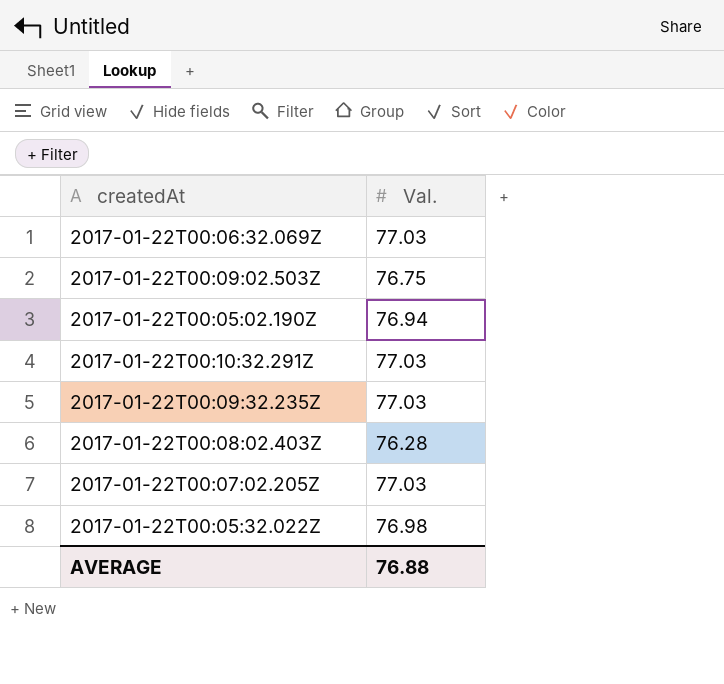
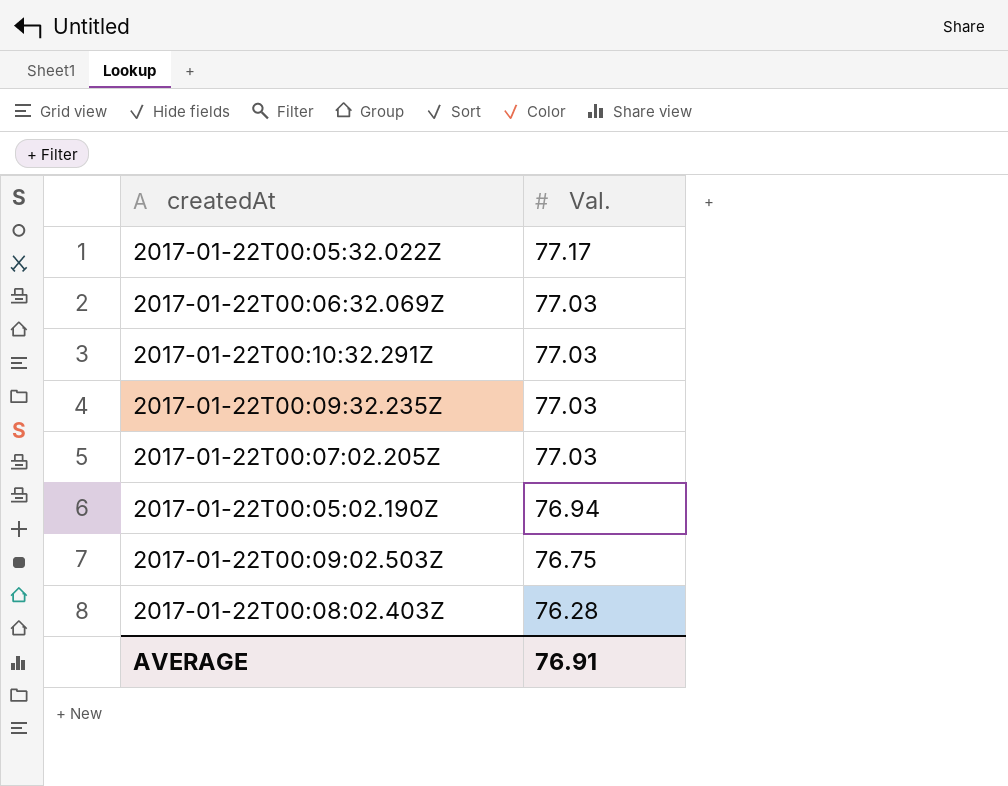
row order: none -> Val. descending
2017-01-22T00:05:32.022Z | Val.: 76.98 -> 77.17
AVERAGE | Val.: 76.88 -> 76.91

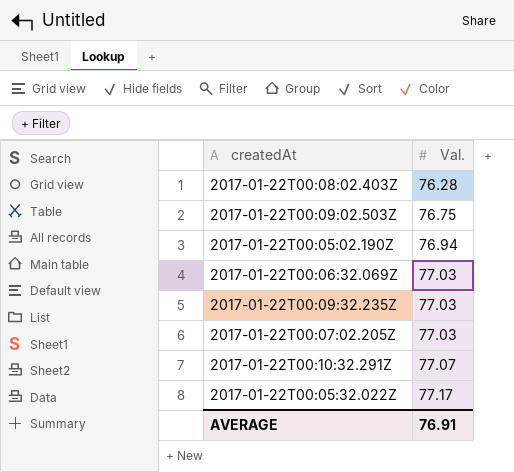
row order: Val. descending -> Val. ascending
2017-01-22T00:10:32.291Z | Val.: 77.03 -> 77.07

